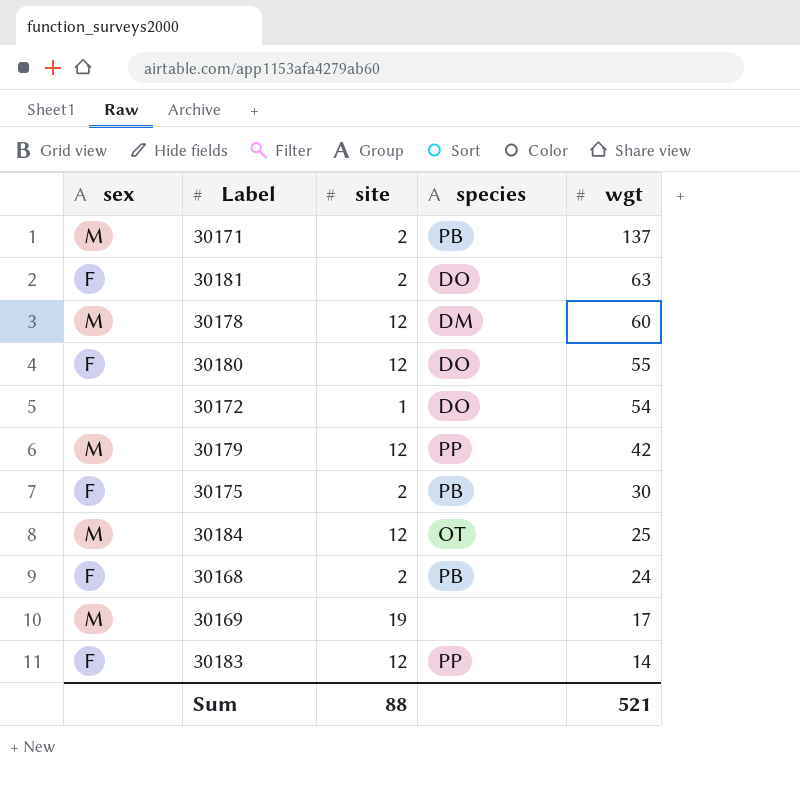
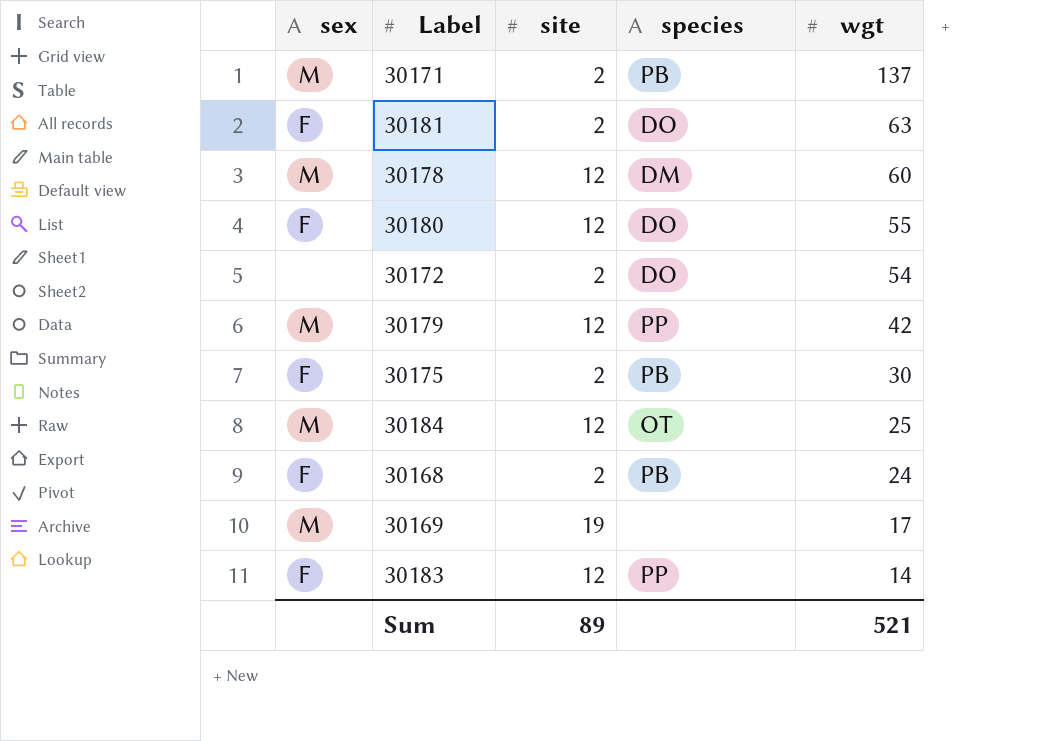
30172 | site: 1 -> 2
Sum | site: 88 -> 89

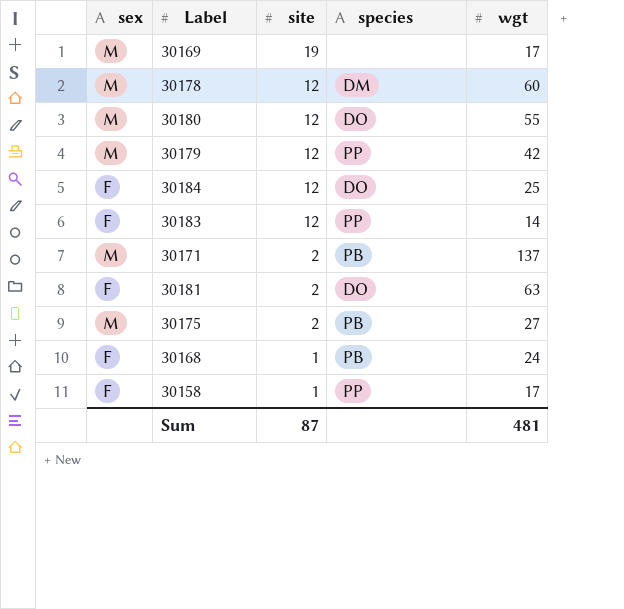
row order: wgt descending -> site descending
row 30172: none | 2 | DO | 54 -> none
30180 | sex: F -> M
30184 | sex: M -> F
30184 | species: OT -> DO
30175 | sex: F -> M
30175 | wgt: 30 -> 27
30168 | site: 2 -> 1
row 30158: none -> F | 1 | PP | 17
Sum | site: 89 -> 87
Sum | wgt: 521 -> 481

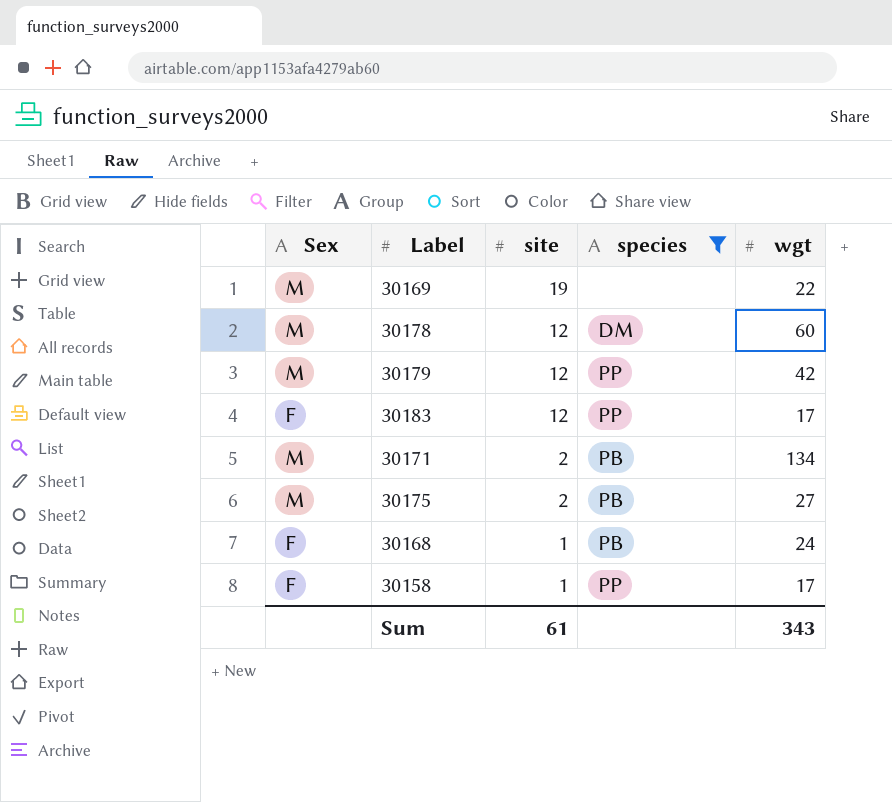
filter: none -> species != DO
column name: sex -> Sex
30169 | wgt: 17 -> 22
30183 | wgt: 14 -> 17
30171 | wgt: 137 -> 134
Sum | site: 87 -> 61
Sum | wgt: 481 -> 343

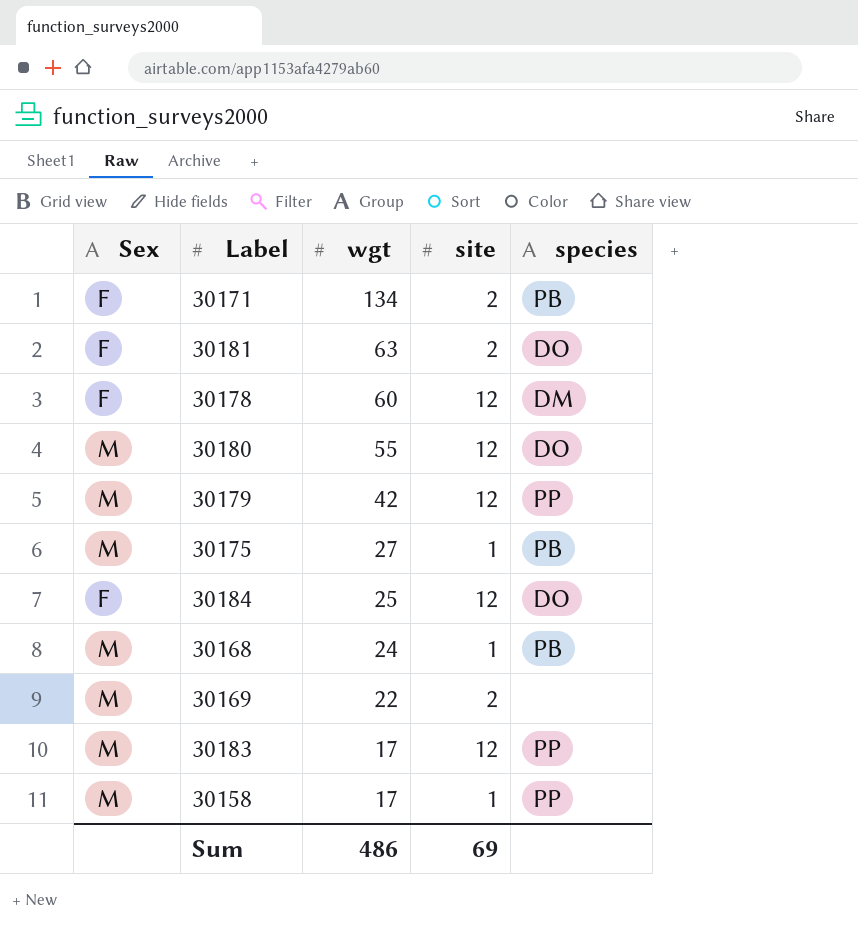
filter: species != DO -> none
row order: site descending -> wgt descending
column wgt | position: 5 -> 3
30171 | Sex: M -> F
30178 | Sex: M -> F
30175 | site: 2 -> 1
30168 | Sex: F -> M
30169 | site: 19 -> 2
30183 | Sex: F -> M
30158 | Sex: F -> M
Sum | wgt: 343 -> 486
Sum | site: 61 -> 69

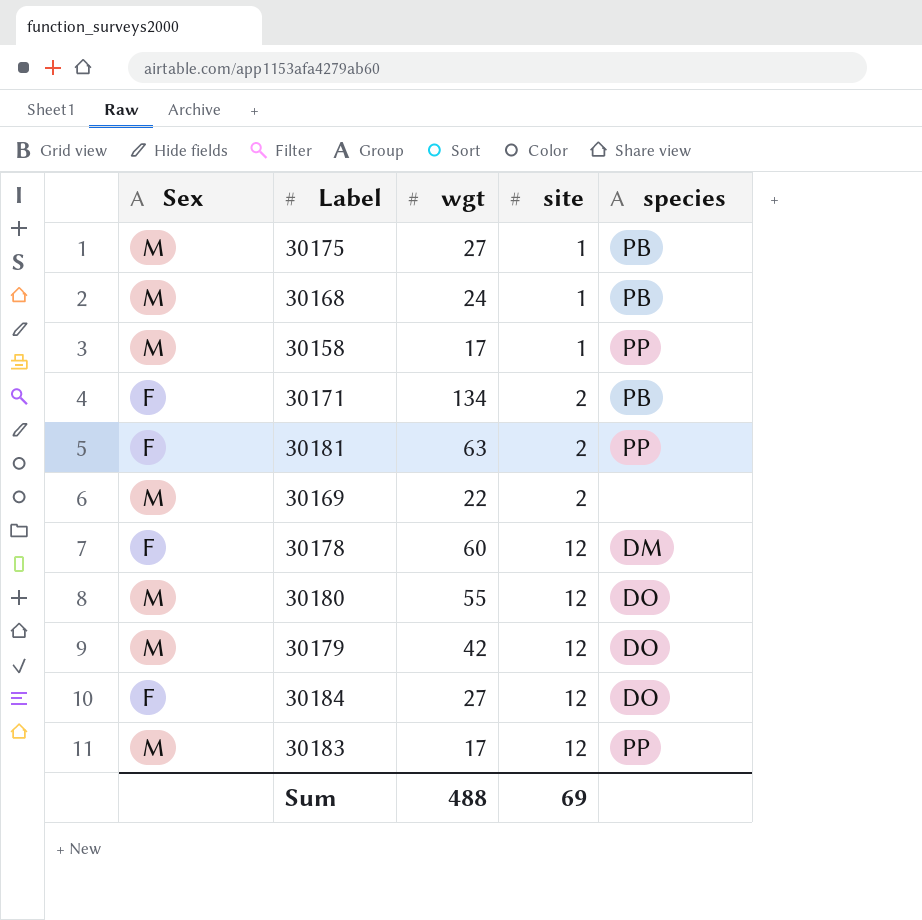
row order: wgt descending -> site ascending
30181 | species: DO -> PP
30179 | species: PP -> DO
30184 | wgt: 25 -> 27
Sum | wgt: 486 -> 488

